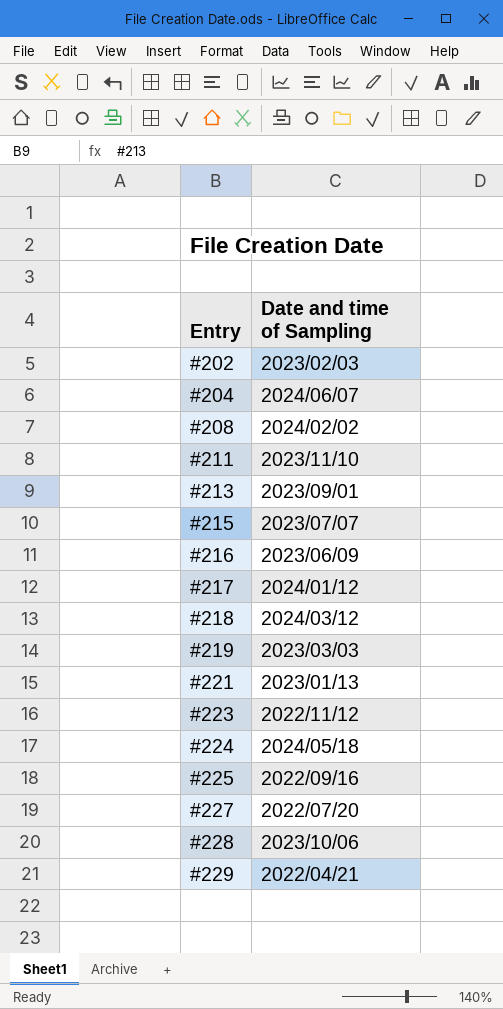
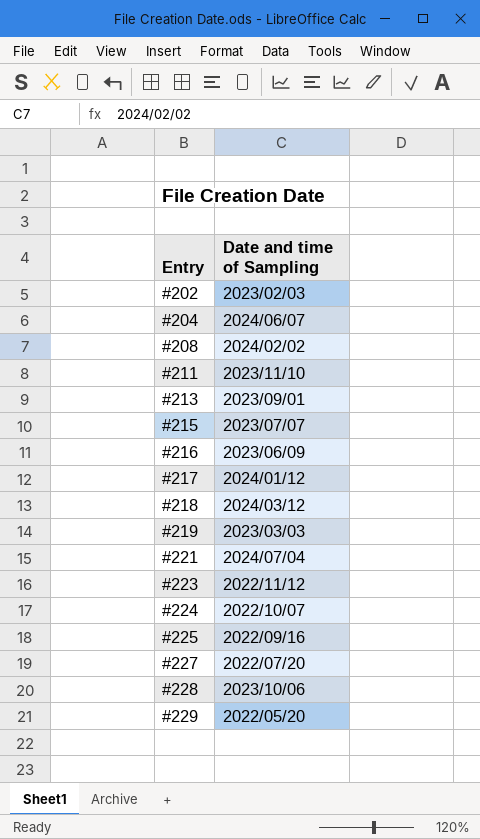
#221 | Date and time of Sampling: 2023/01/13 -> 2024/07/04
#224 | Date and time of Sampling: 2024/05/18 -> 2022/10/07
#229 | Date and time of Sampling: 2022/04/21 -> 2022/05/20

